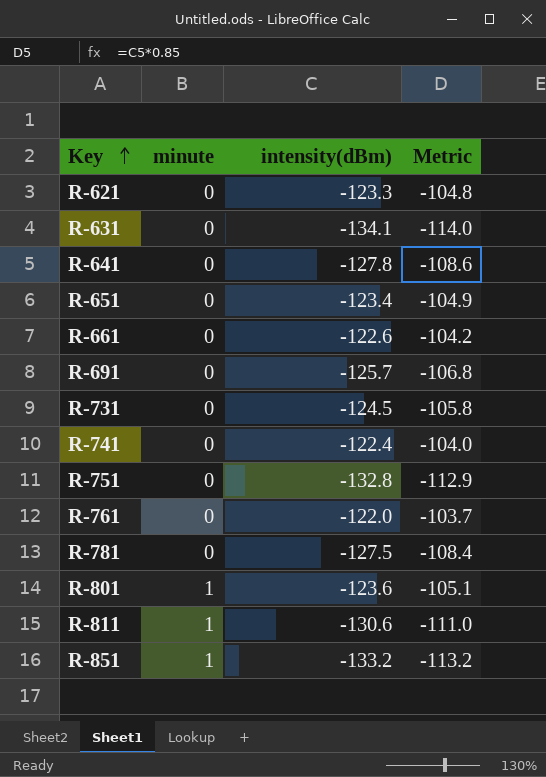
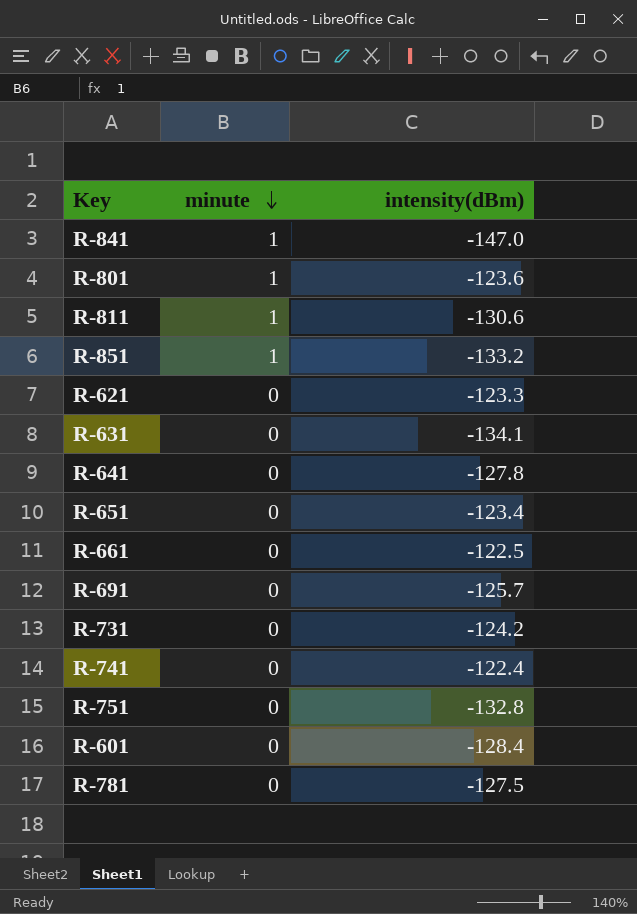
row order: Key ascending -> minute descending
column Metric | formula: [intensity(dBm)] * 0.85 -> none
row R-761: 0 | -122.0 | -103.7 -> none
row R-841: none -> 1 | -147.0
R-661 | intensity(dBm): -122.6 -> -122.5
R-731 | intensity(dBm): -124.5 -> -124.2
row R-601: none -> 0 | -128.4

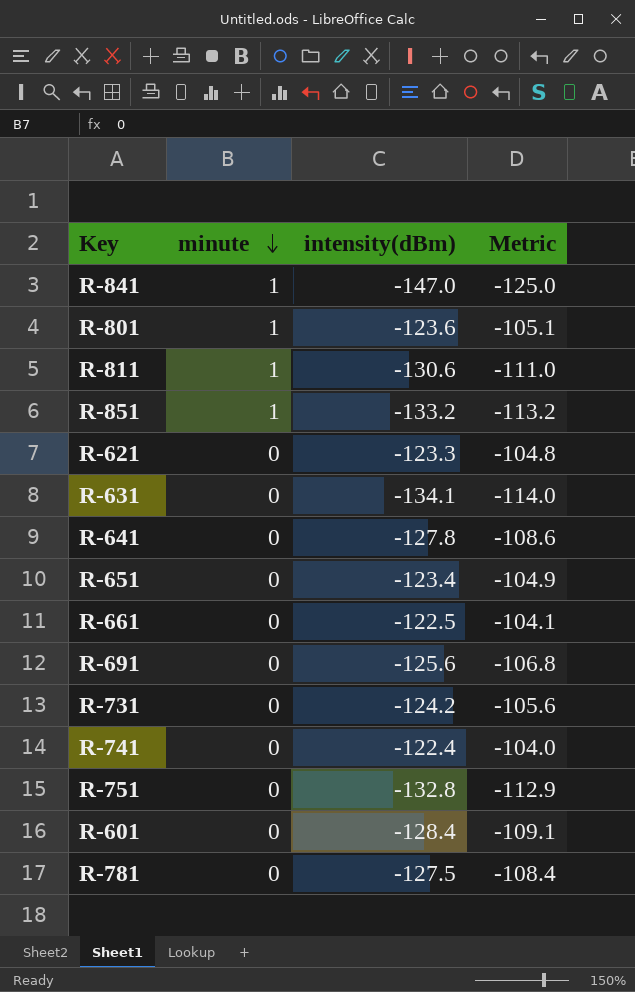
column Metric | formula: none -> [intensity(dBm)] * 0.85
R-691 | intensity(dBm): -125.7 -> -125.6

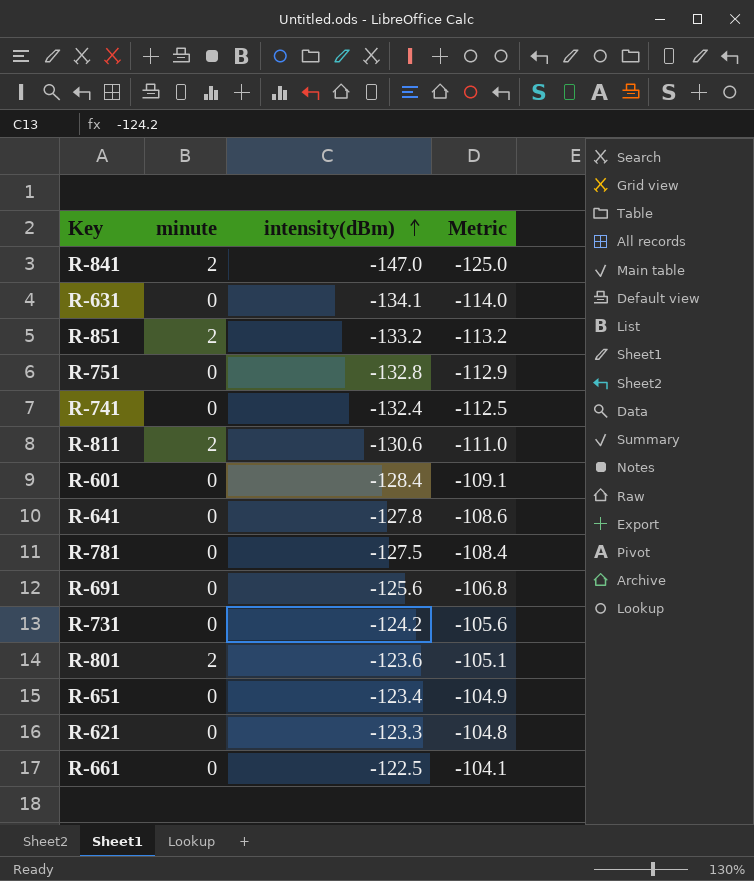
row order: minute descending -> intensity(dBm) ascending
R-841 | minute: 1 -> 2
R-851 | minute: 1 -> 2
R-741 | intensity(dBm): -122.4 -> -132.4
R-741 | Metric: -104.0 -> -112.5
R-811 | minute: 1 -> 2
R-801 | minute: 1 -> 2

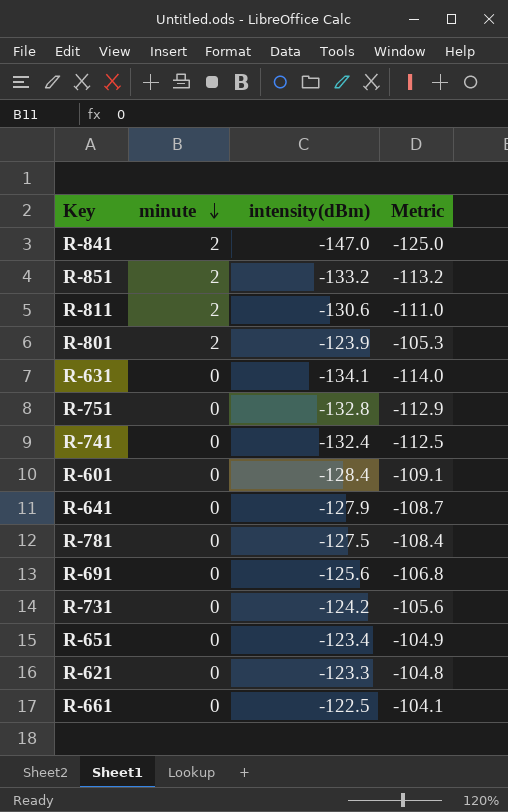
row order: intensity(dBm) ascending -> minute descending
R-801 | intensity(dBm): -123.6 -> -123.9
R-801 | Metric: -105.1 -> -105.3
R-641 | intensity(dBm): -127.8 -> -127.9
R-641 | Metric: -108.6 -> -108.7

